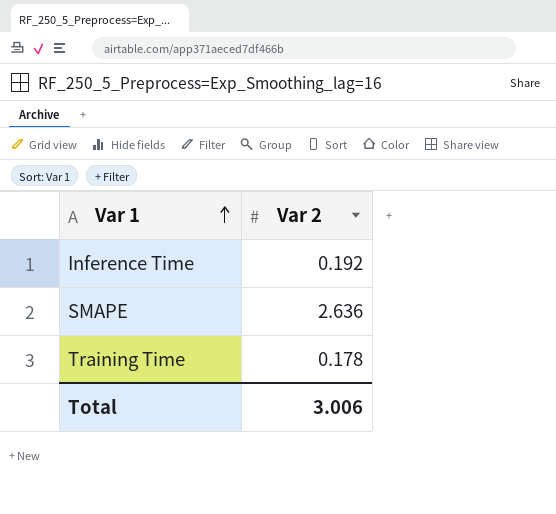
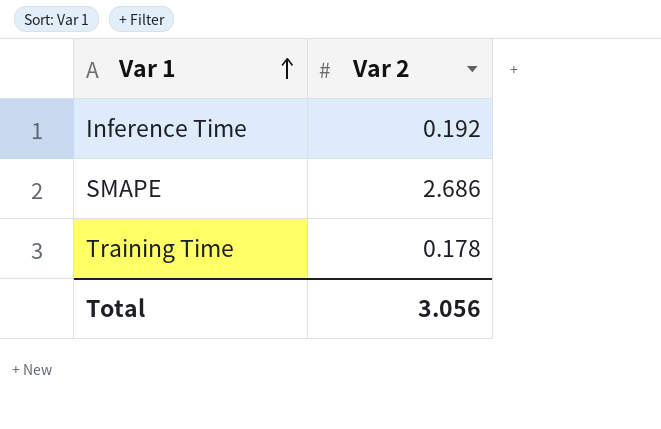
SMAPE | Var 2: 2.636 -> 2.686
Total | Var 2: 3.006 -> 3.056

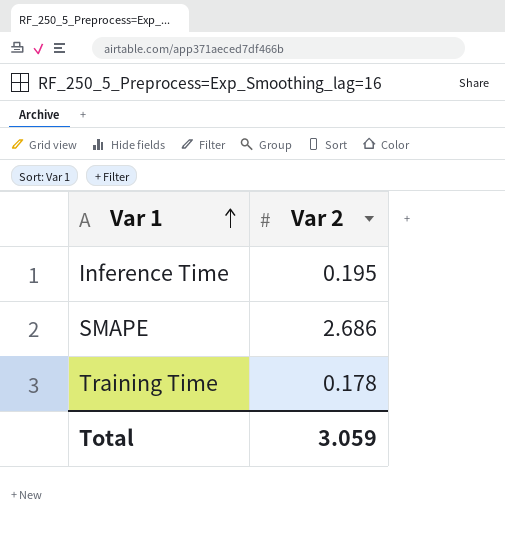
Inference Time | Var 2: 0.192 -> 0.195
Total | Var 2: 3.056 -> 3.059

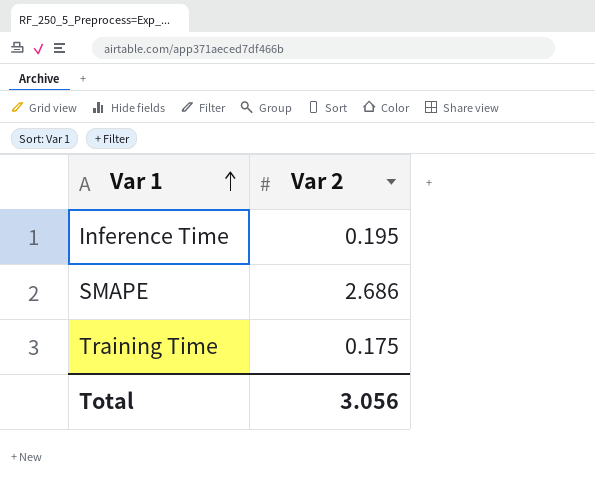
Training Time | Var 2: 0.178 -> 0.175
Total | Var 2: 3.059 -> 3.056

